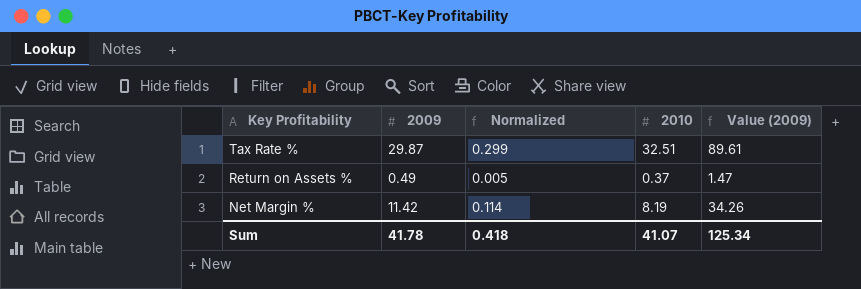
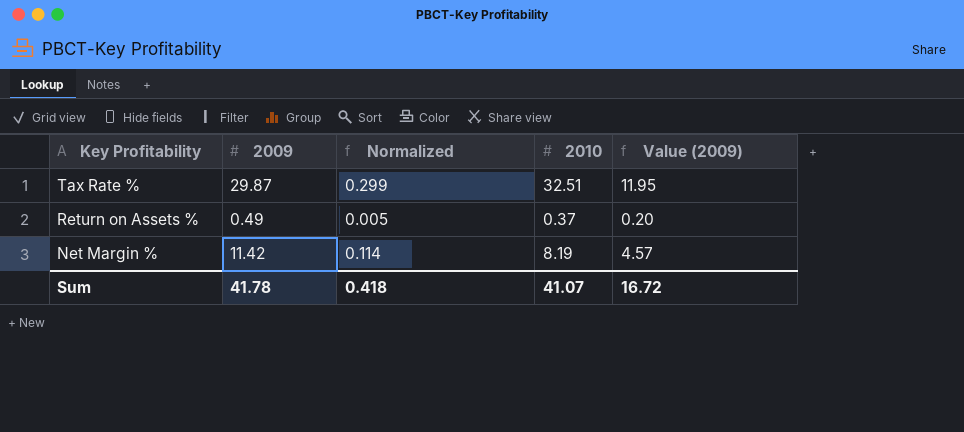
column Value (2009) | formula: [2009] * 3 -> [2009] * 0.4
Sum | Value (2009): 125.34 -> 16.72

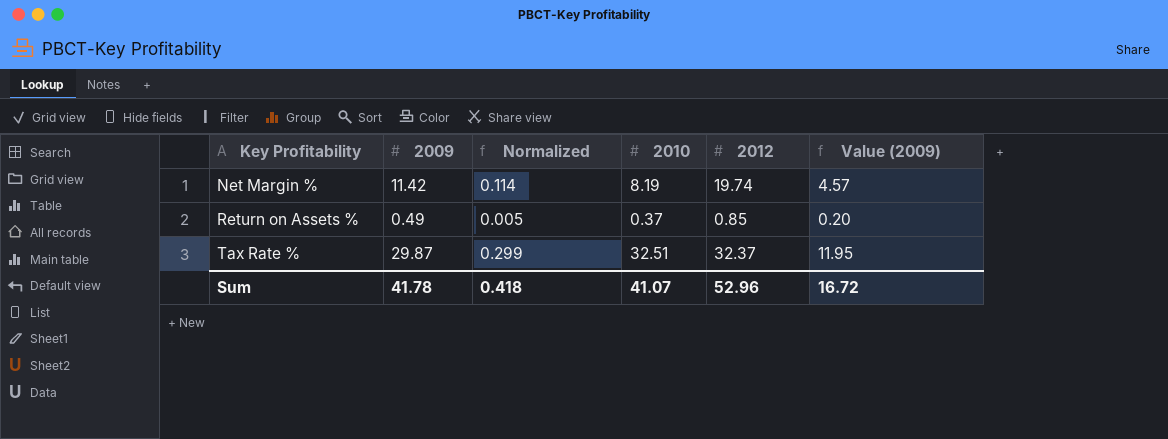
row order: Key Profitability descending -> Key Profitability ascending
column 2012 | position: none -> 5

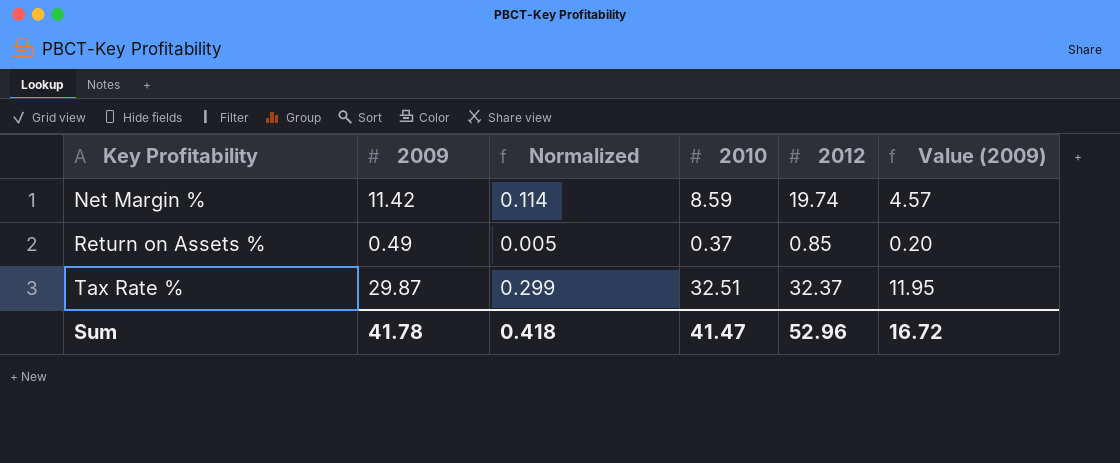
Net Margin % | 2010: 8.19 -> 8.59
Sum | 2010: 41.07 -> 41.47

